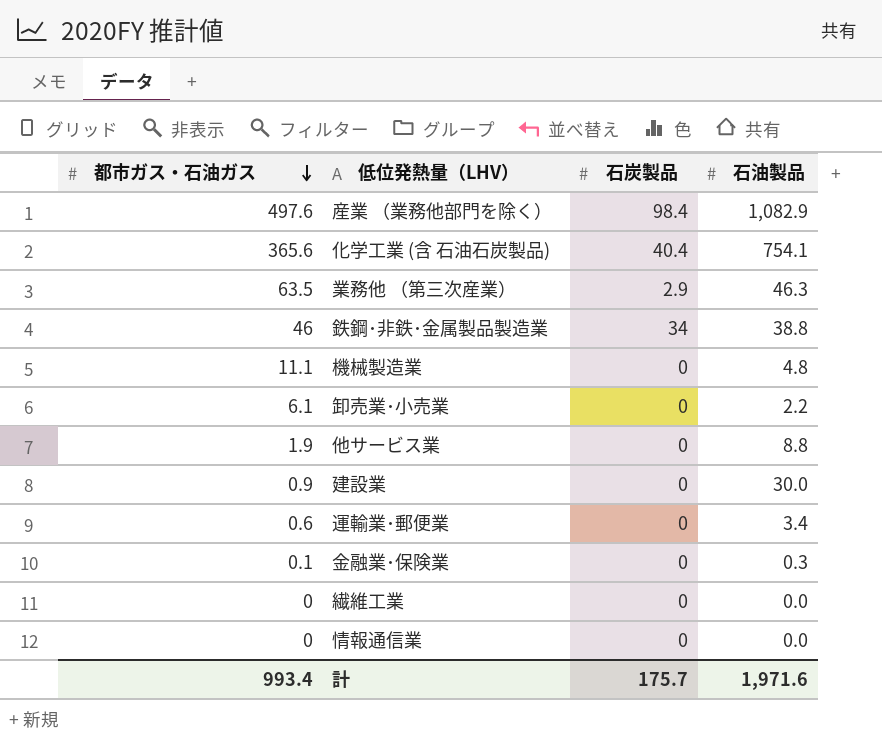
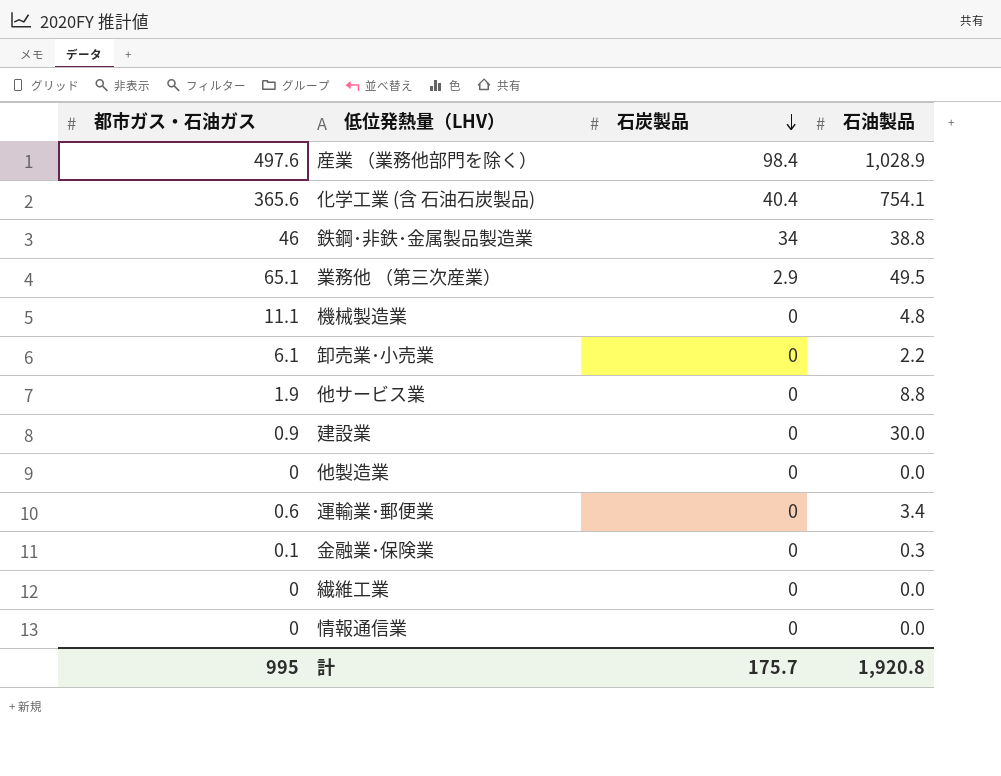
row order: 都市ガス・石油ガス descending -> 石炭製品 descending
産業 （業務他部門を除く） | 石油製品: 1,082.9 -> 1,028.9
業務他 （第三次産業） | 都市ガス・石油ガス: 63.5 -> 65.1
業務他 （第三次産業） | 石油製品: 46.3 -> 49.5
row 他製造業: none -> 0 | 0 | 0.0
計 | 都市ガス・石油ガス: 993.4 -> 995
計 | 石油製品: 1,971.6 -> 1,920.8

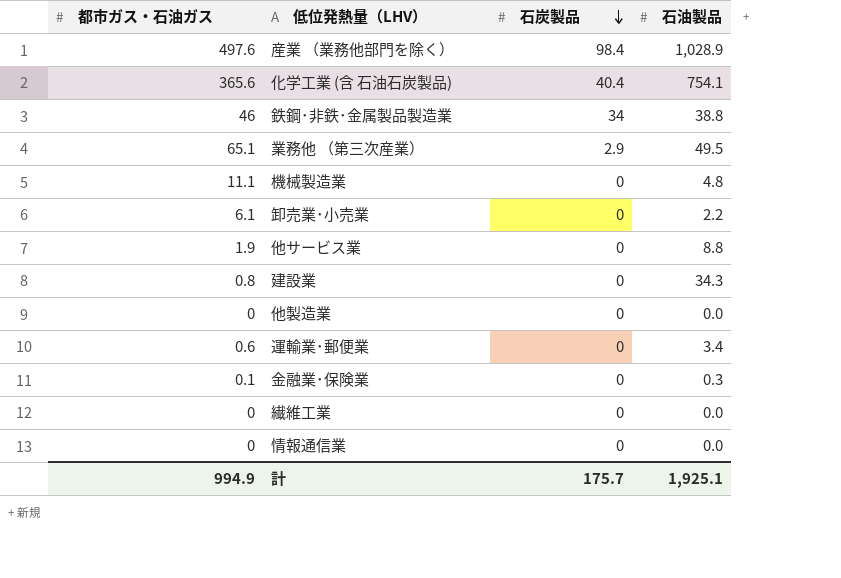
建設業 | 都市ガス・石油ガス: 0.9 -> 0.8
建設業 | 石油製品: 30.0 -> 34.3
計 | 都市ガス・石油ガス: 995 -> 994.9
計 | 石油製品: 1,920.8 -> 1,925.1

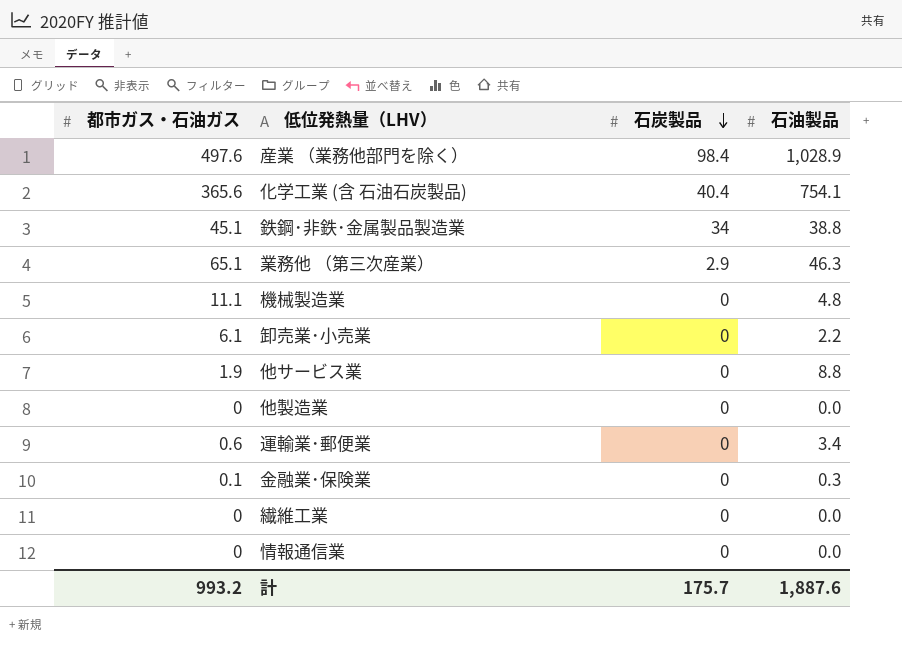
row 建設業: 0.8 | 0 | 34.3 -> none
鉄鋼･非鉄･金属製品製造業 | 都市ガス・石油ガス: 46 -> 45.1
業務他 （第三次産業） | 石油製品: 49.5 -> 46.3
計 | 都市ガス・石油ガス: 994.9 -> 993.2
計 | 石油製品: 1,925.1 -> 1,887.6

